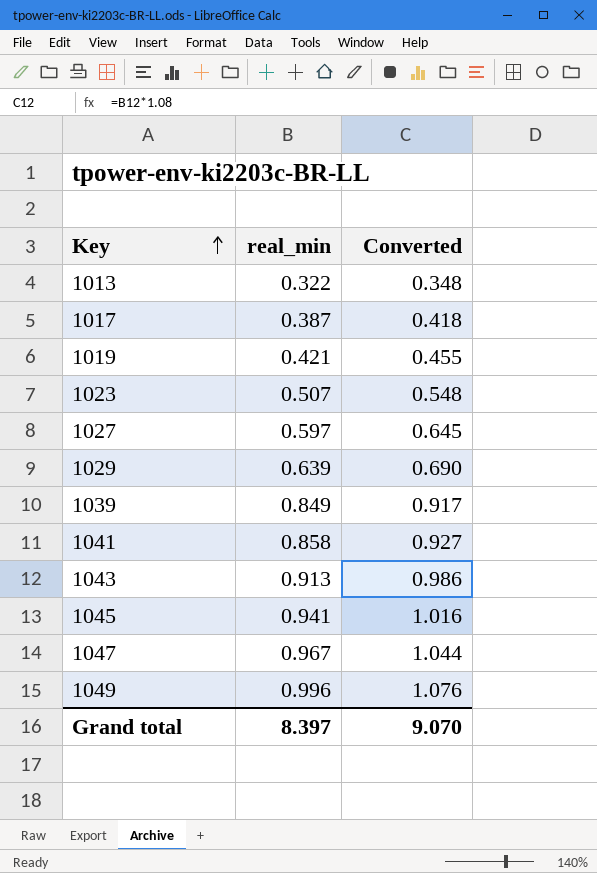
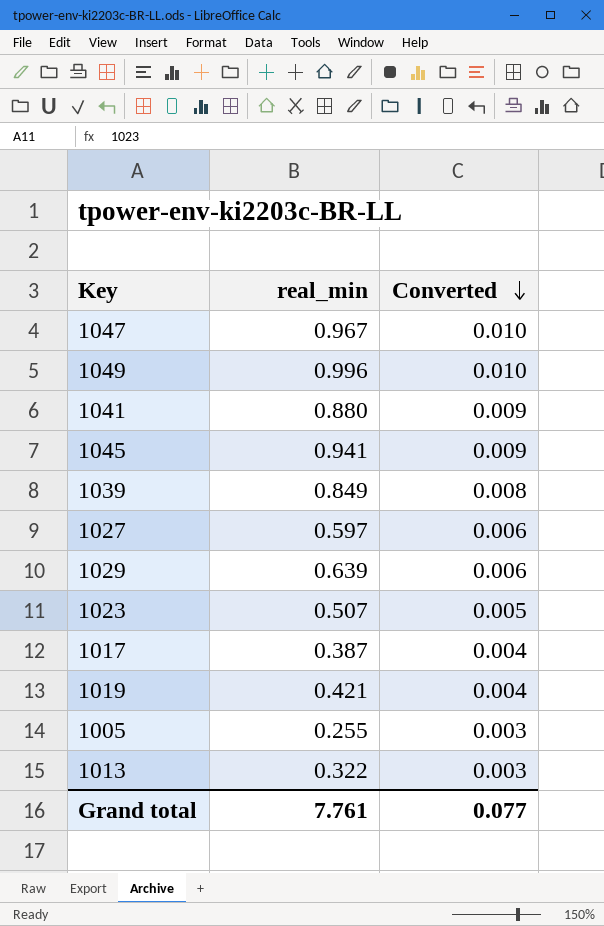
row order: Key ascending -> Converted descending
column Converted | formula: [real_min] * 1.08 -> [real_min] * 0.01
row 1043: 0.913 | 0.986 -> none
1041 | real_min: 0.858 -> 0.880
row 1005: none -> 0.255 | 0.003
Grand total | real_min: 8.397 -> 7.761
Grand total | Converted: 9.070 -> 0.077

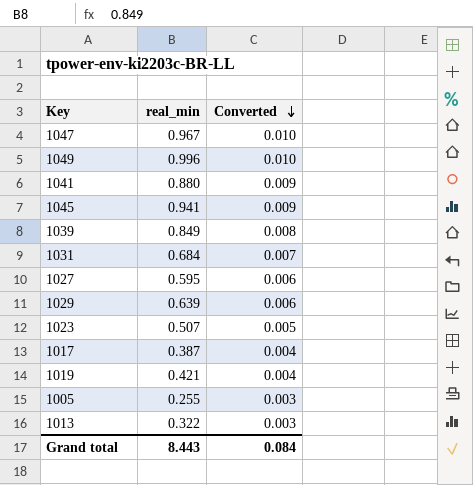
row 1031: none -> 0.684 | 0.007
1027 | real_min: 0.597 -> 0.595
Grand total | real_min: 7.761 -> 8.443
Grand total | Converted: 0.077 -> 0.084

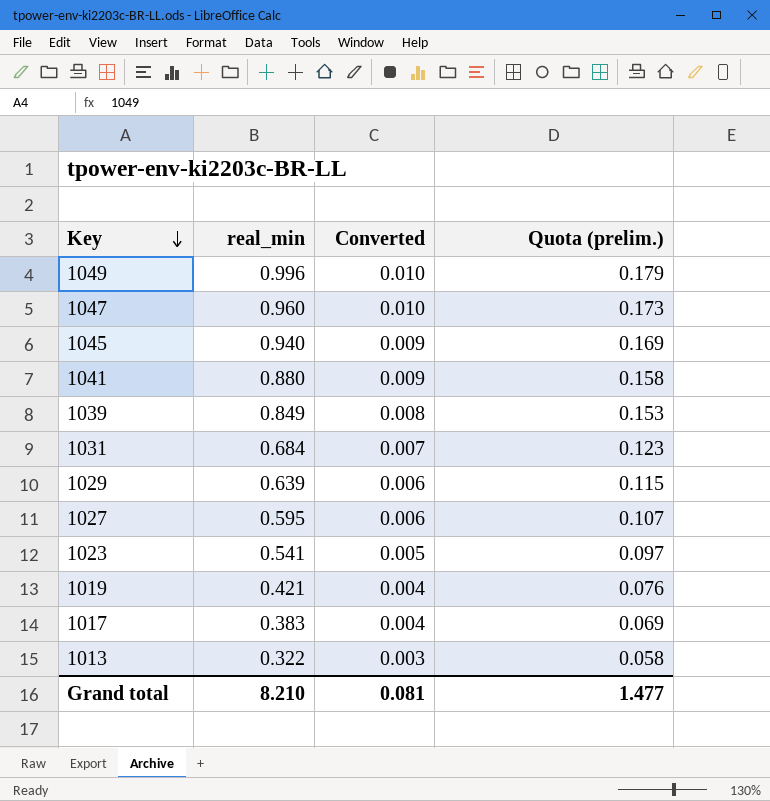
row order: Converted descending -> Key descending
column Quota (prelim.) | formula: none -> [real_min] * 0.18
row 1005: 0.255 | 0.003 -> none
1047 | real_min: 0.967 -> 0.960
1045 | real_min: 0.941 -> 0.940
1023 | real_min: 0.507 -> 0.541
1017 | real_min: 0.387 -> 0.383
Grand total | real_min: 8.443 -> 8.210
Grand total | Converted: 0.084 -> 0.081

